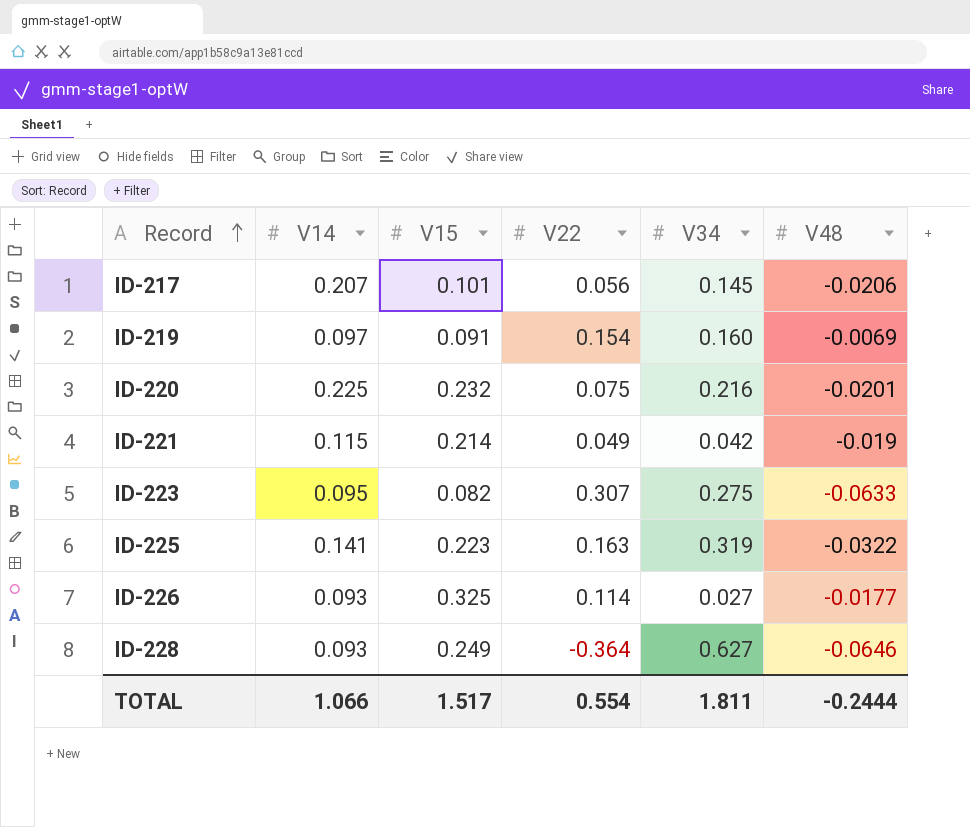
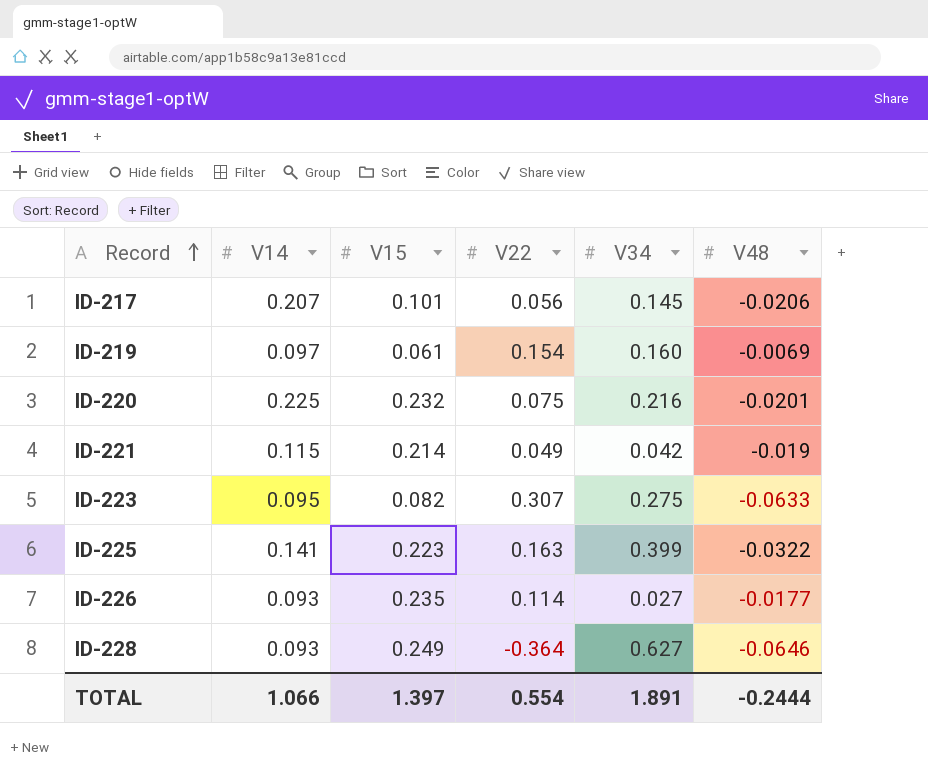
ID-219 | V15: 0.091 -> 0.061
ID-225 | V34: 0.319 -> 0.399
ID-226 | V15: 0.325 -> 0.235
TOTAL | V15: 1.517 -> 1.397
TOTAL | V34: 1.811 -> 1.891

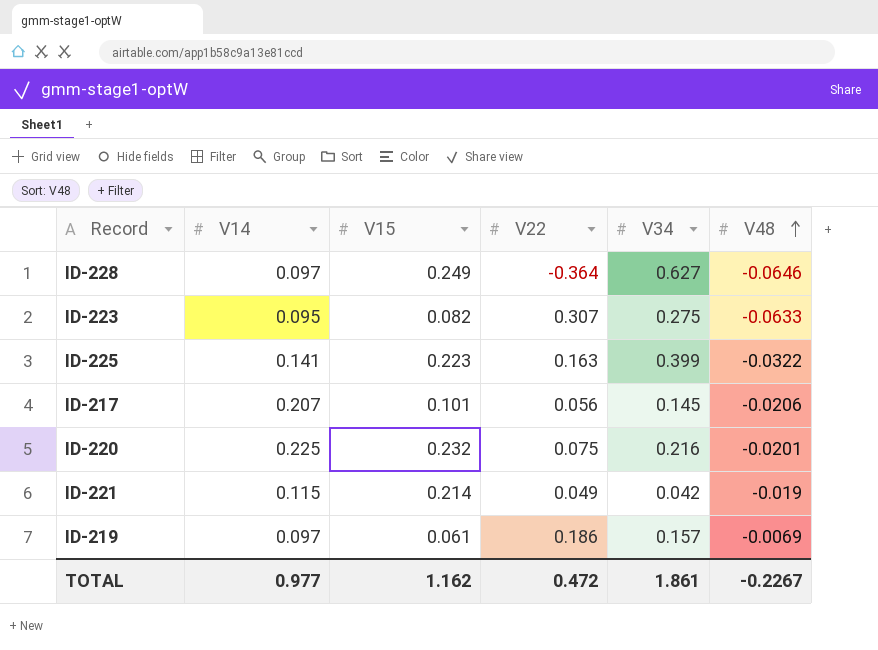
row order: Record ascending -> V48 ascending
row ID-226: 0.093 | 0.235 | 0.114 | 0.027 | -0.0177 -> none
ID-228 | V14: 0.093 -> 0.097
ID-219 | V22: 0.154 -> 0.186
ID-219 | V34: 0.160 -> 0.157
TOTAL | V14: 1.066 -> 0.977
TOTAL | V15: 1.397 -> 1.162
TOTAL | V22: 0.554 -> 0.472
TOTAL | V34: 1.891 -> 1.861
TOTAL | V48: -0.2444 -> -0.2267

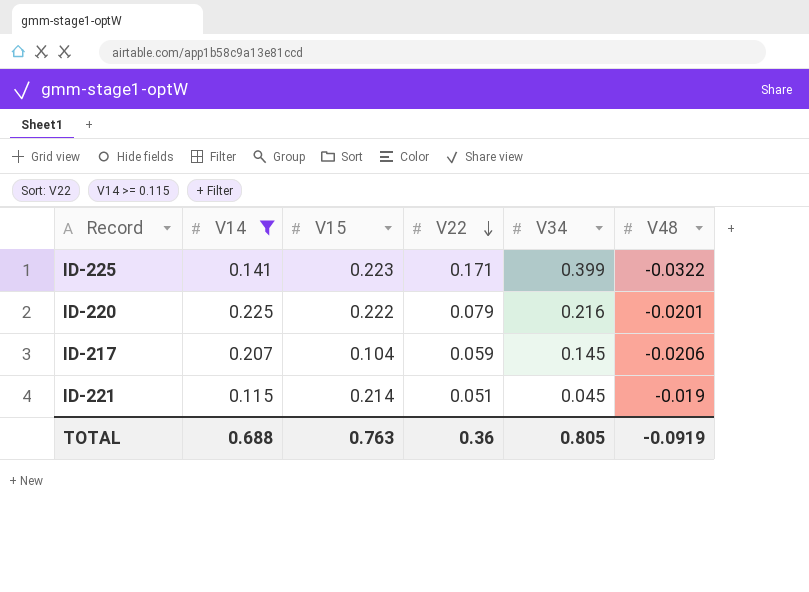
filter: none -> V14 >= 0.115
row order: V48 ascending -> V22 descending
ID-225 | V22: 0.163 -> 0.171
ID-220 | V15: 0.232 -> 0.222
ID-220 | V22: 0.075 -> 0.079
ID-217 | V15: 0.101 -> 0.104
ID-217 | V22: 0.056 -> 0.059
ID-221 | V22: 0.049 -> 0.051
ID-221 | V34: 0.042 -> 0.045
TOTAL | V14: 0.977 -> 0.688
TOTAL | V15: 1.162 -> 0.763
TOTAL | V22: 0.472 -> 0.36
TOTAL | V34: 1.861 -> 0.805
TOTAL | V48: -0.2267 -> -0.0919

